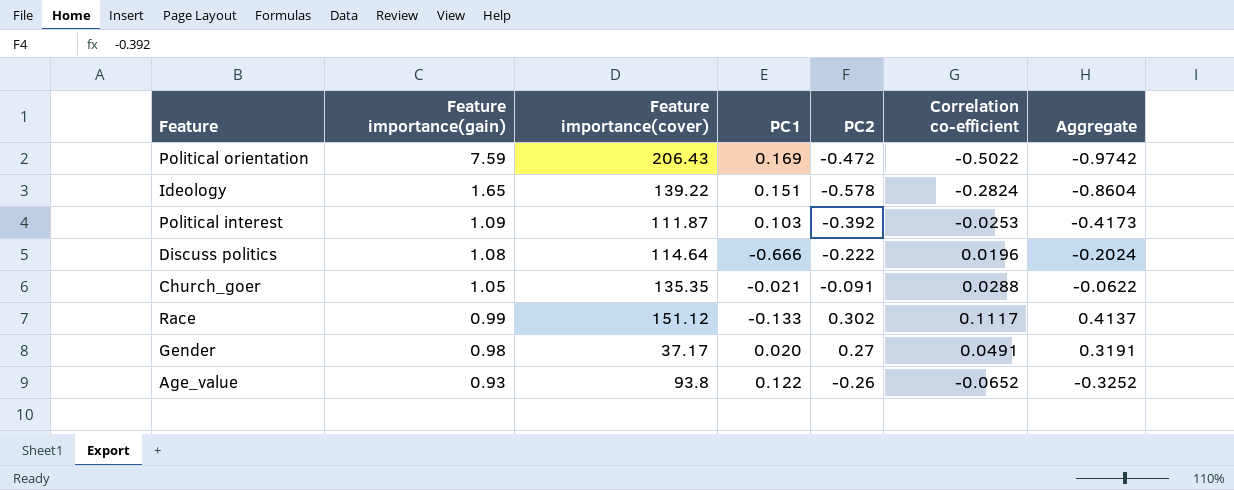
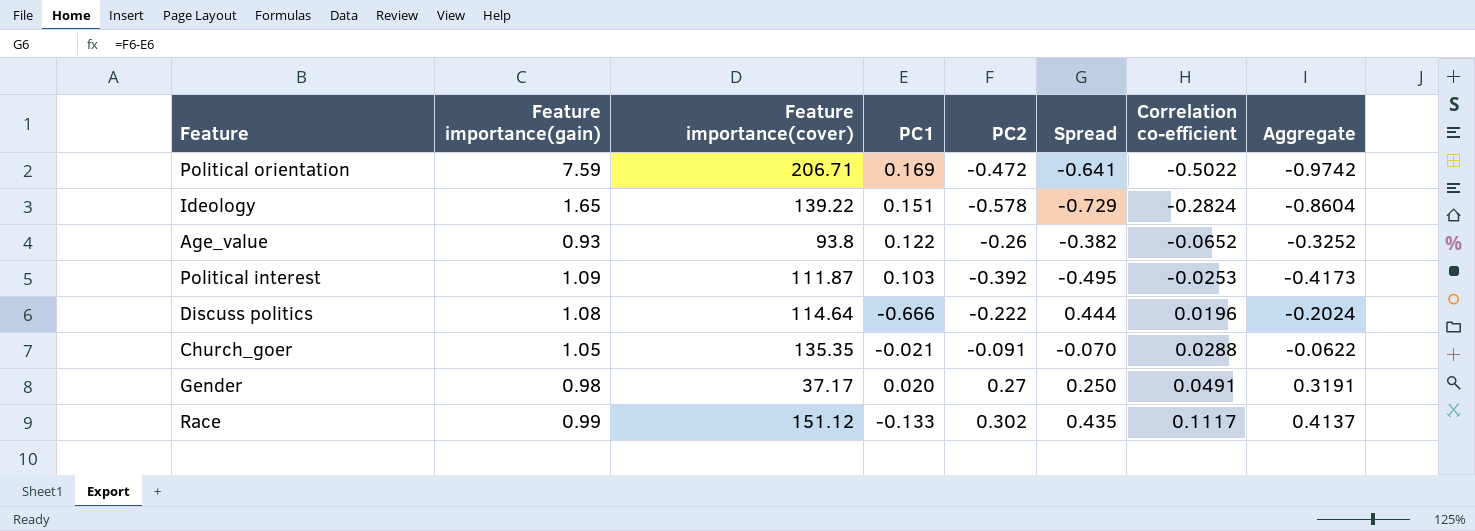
row order: Feature importance(gain) descending -> Correlation co-efficient ascending
column Spread | formula: none -> [PC2] - [PC1]
Political orientation | Feature importance(cover): 206.43 -> 206.71

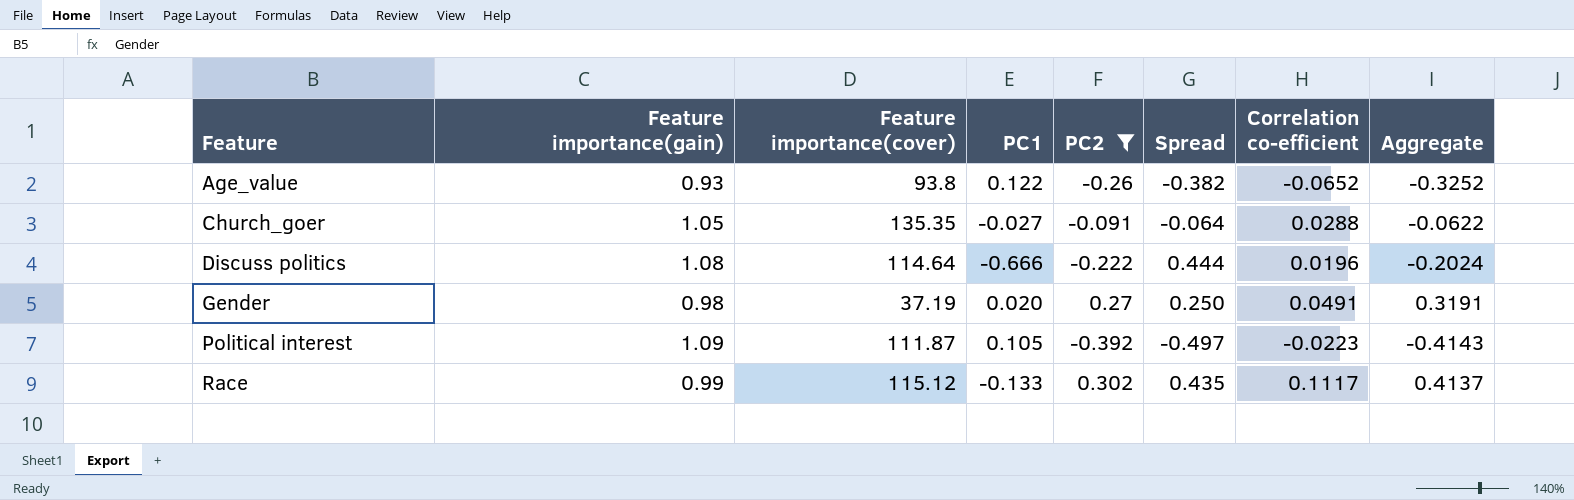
filter: none -> PC2 >= -0.392
row order: Correlation co-efficient ascending -> Feature ascending
Church_goer | PC1: -0.021 -> -0.027
Church_goer | Spread: -0.070 -> -0.064
Gender | Feature importance(cover): 37.17 -> 37.19
Political interest | PC1: 0.103 -> 0.105
Political interest | Spread: -0.495 -> -0.497
Political interest | Correlation co-efficient: -0.0253 -> -0.0223
Political interest | Aggregate: -0.4173 -> -0.4143
Race | Feature importance(cover): 151.12 -> 115.12

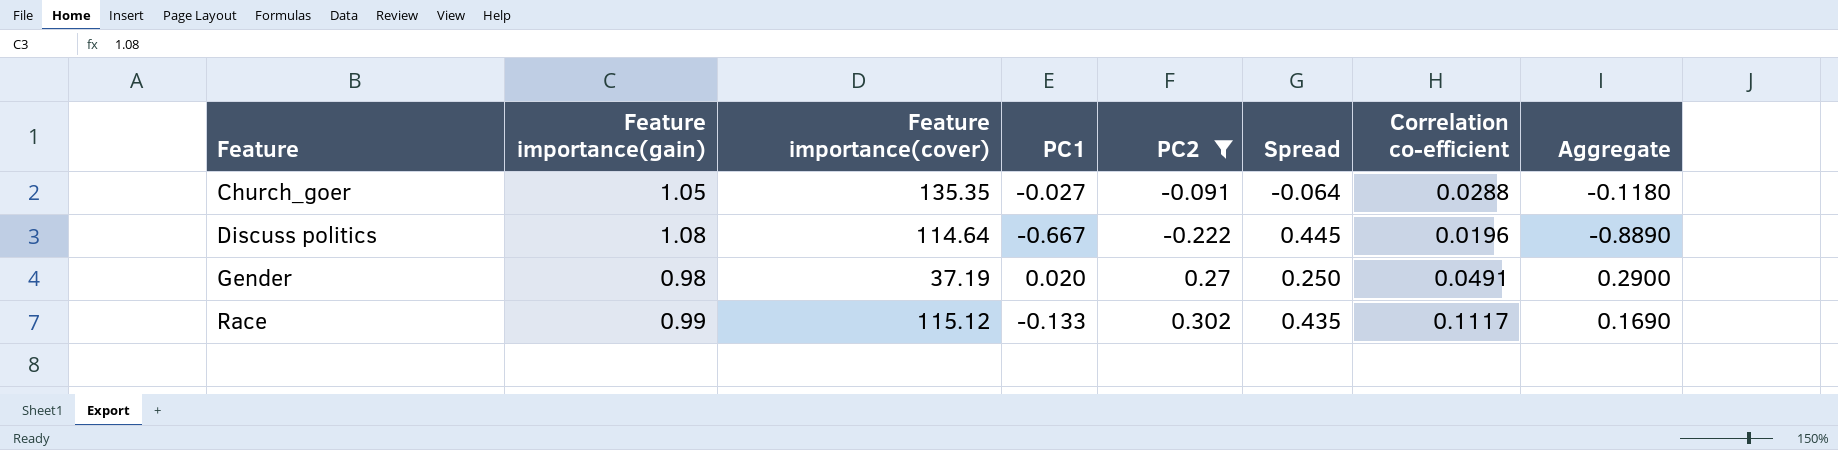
column Aggregate | formula: [PC2] + [Correlation co-efficient] -> [PC1] + [PC2]
row Age_value: 0.93 | 93.8 | 0.122 | -0.26 | -0.382 | -0.0652 | -0.3252 -> none
row Political interest: 1.09 | 111.87 | 0.105 | -0.392 | -0.497 | -0.0223 | -0.4143 -> none
Discuss politics | PC1: -0.666 -> -0.667
Discuss politics | Spread: 0.444 -> 0.445

